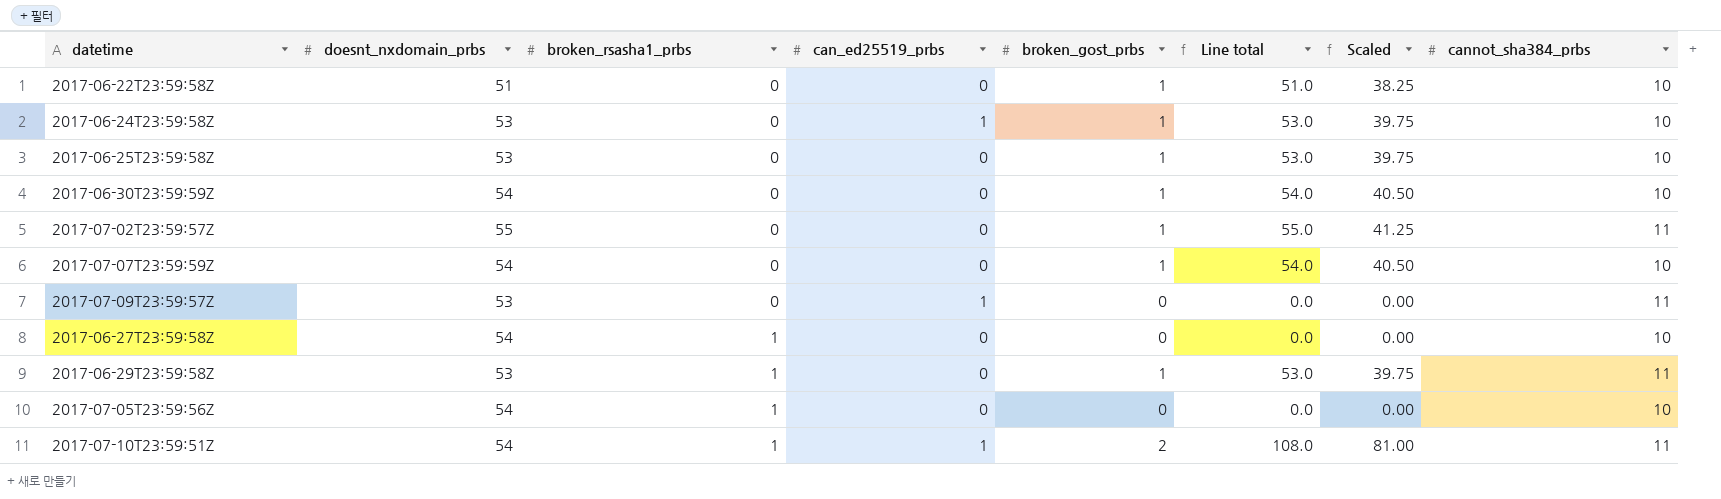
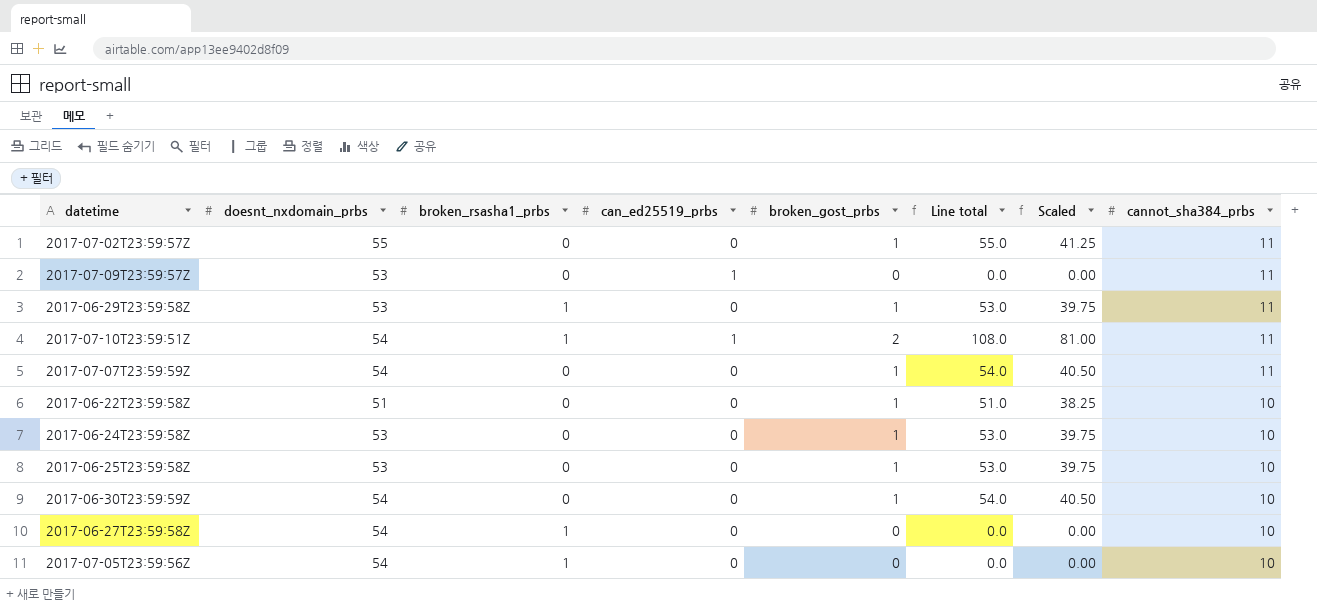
row order: broken_rsasha1_prbs ascending -> cannot_sha384_prbs descending
2017-07-07T23:59:59Z | cannot_sha384_prbs: 10 -> 11
2017-06-24T23:59:58Z | can_ed25519_prbs: 1 -> 0

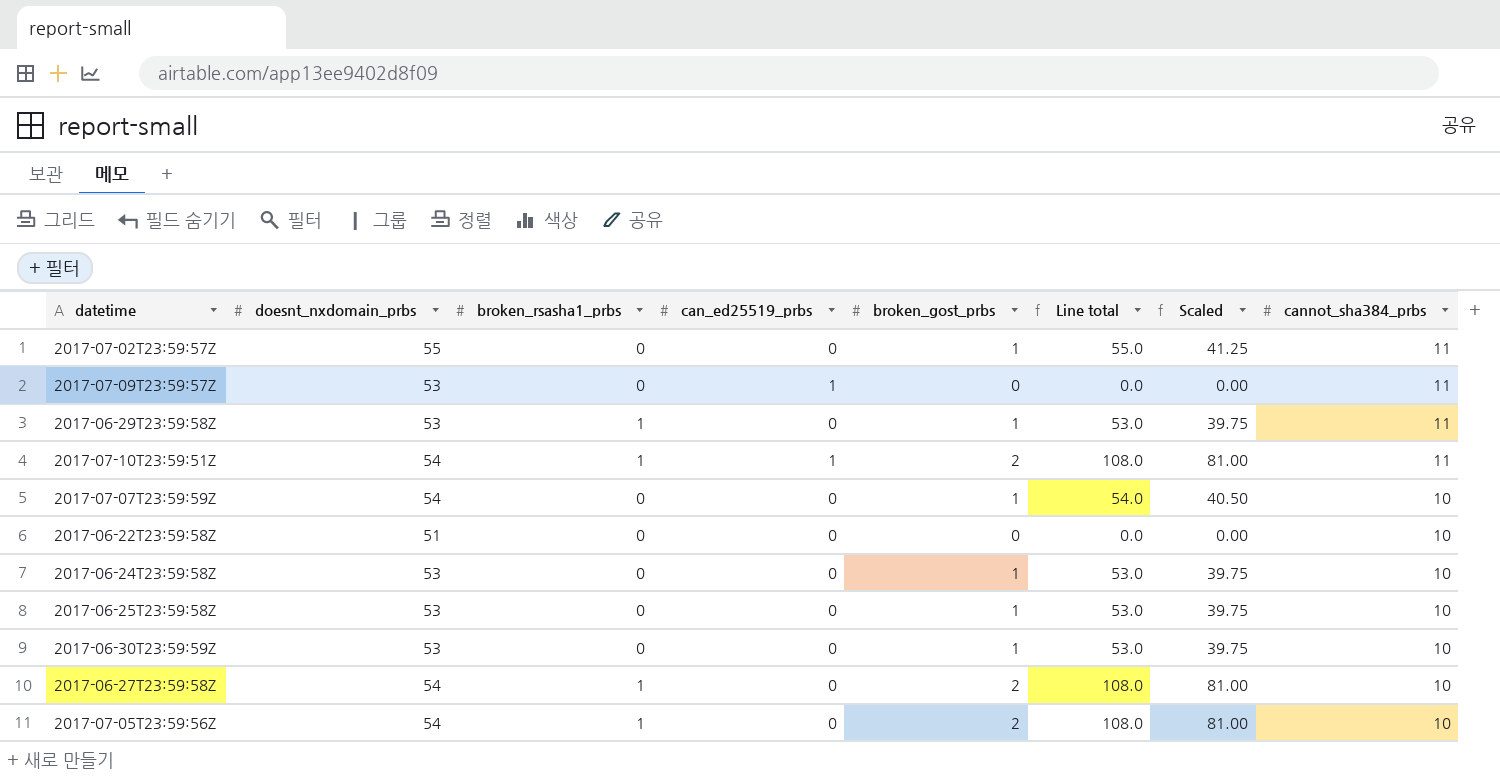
2017-07-07T23:59:59Z | cannot_sha384_prbs: 11 -> 10
2017-06-22T23:59:58Z | broken_gost_prbs: 1 -> 0
2017-06-22T23:59:58Z | Line total: 51.0 -> 0.0
2017-06-22T23:59:58Z | Scaled: 38.25 -> 0.00
2017-06-30T23:59:59Z | doesnt_nxdomain_prbs: 54 -> 53
2017-06-30T23:59:59Z | Line total: 54.0 -> 53.0
2017-06-30T23:59:59Z | Scaled: 40.50 -> 39.75
2017-06-27T23:59:58Z | broken_gost_prbs: 0 -> 2
2017-06-27T23:59:58Z | Line total: 0.0 -> 108.0
2017-06-27T23:59:58Z | Scaled: 0.00 -> 81.00
2017-07-05T23:59:56Z | broken_gost_prbs: 0 -> 2
2017-07-05T23:59:56Z | Line total: 0.0 -> 108.0
2017-07-05T23:59:56Z | Scaled: 0.00 -> 81.00

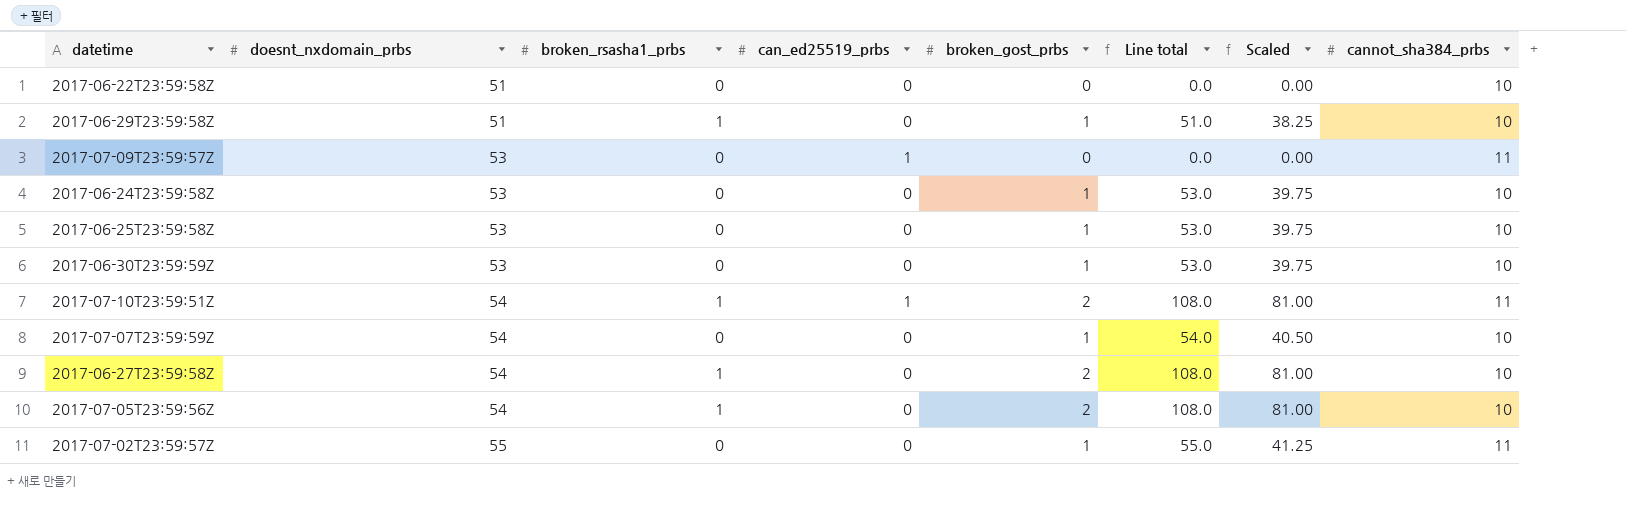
row order: cannot_sha384_prbs descending -> doesnt_nxdomain_prbs ascending
2017-06-29T23:59:58Z | doesnt_nxdomain_prbs: 53 -> 51
2017-06-29T23:59:58Z | Line total: 53.0 -> 51.0
2017-06-29T23:59:58Z | Scaled: 39.75 -> 38.25
2017-06-29T23:59:58Z | cannot_sha384_prbs: 11 -> 10

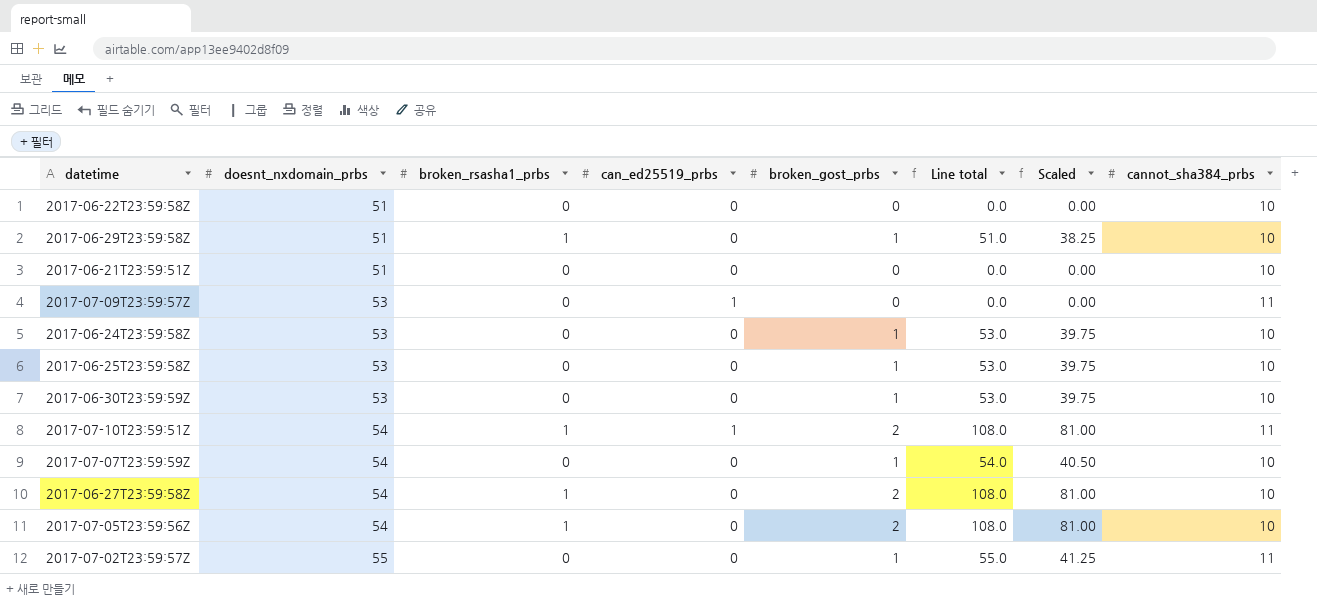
row 2017-06-21T23:59:51Z: none -> 51 | 0 | 0 | 0 | 0.0 | 0.00 | 10

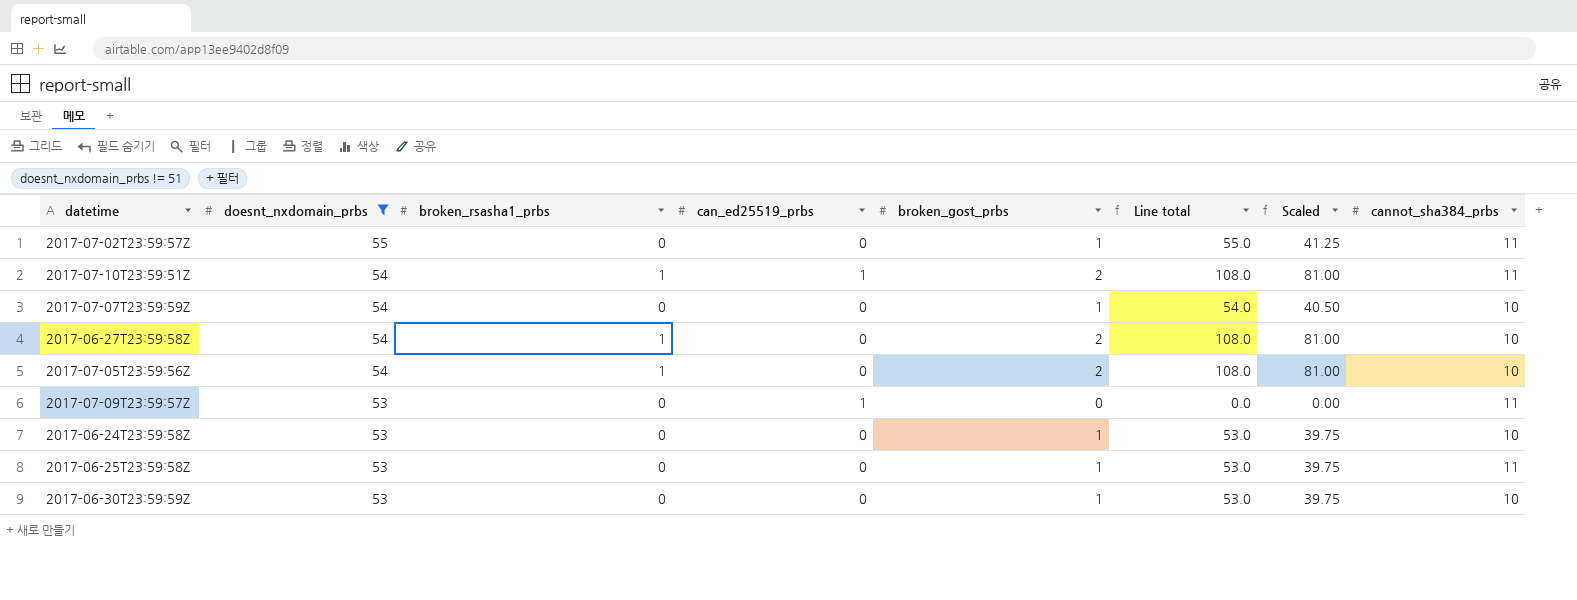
filter: none -> doesnt_nxdomain_prbs != 51
row order: doesnt_nxdomain_prbs ascending -> doesnt_nxdomain_prbs descending
2017-06-25T23:59:58Z | cannot_sha384_prbs: 10 -> 11

